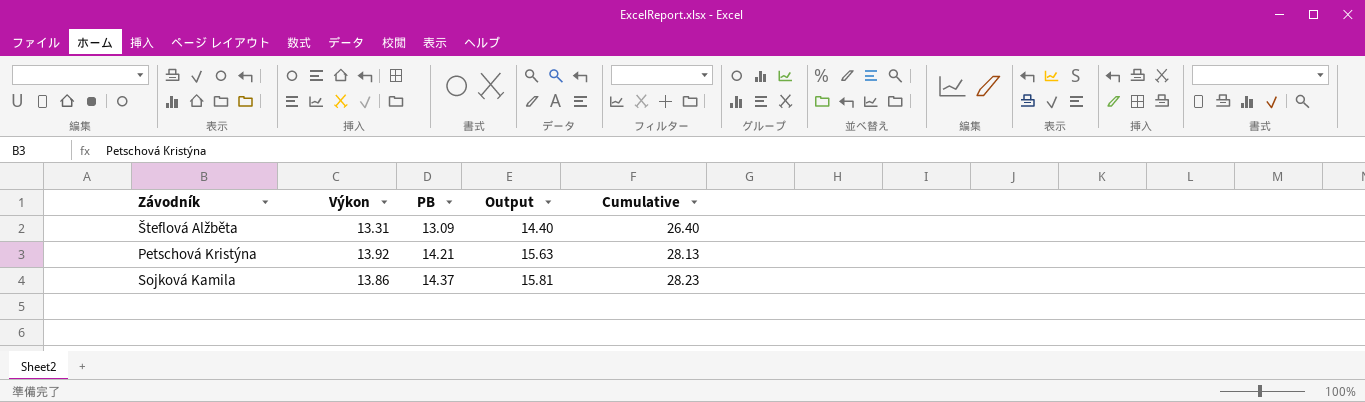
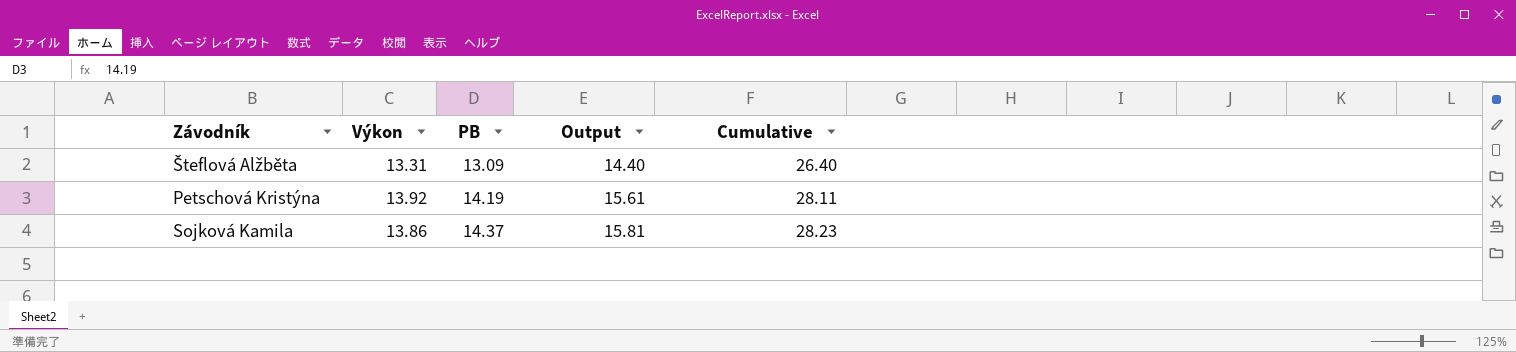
Petschová Kristýna | PB: 14.21 -> 14.19
Petschová Kristýna | Output: 15.63 -> 15.61
Petschová Kristýna | Cumulative: 28.13 -> 28.11

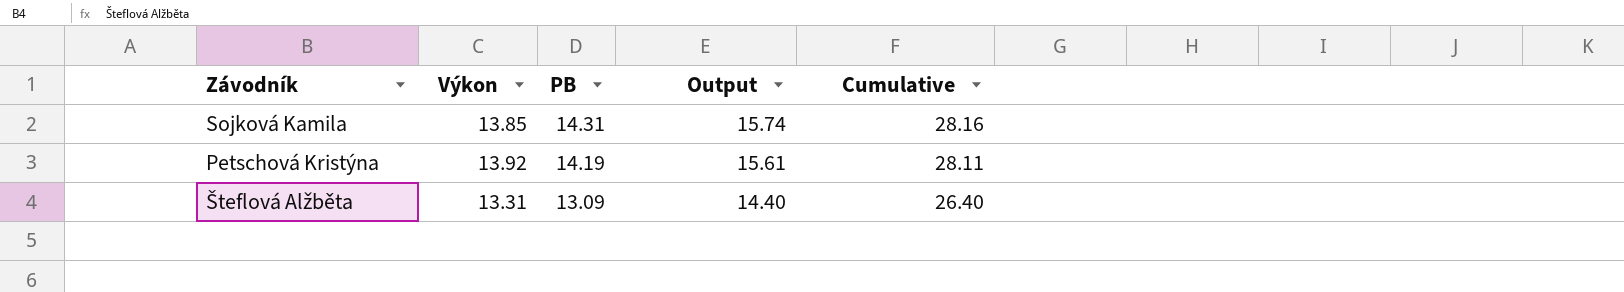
row order: PB ascending -> PB descending
Sojková Kamila | Výkon: 13.86 -> 13.85
Sojková Kamila | PB: 14.37 -> 14.31
Sojková Kamila | Output: 15.81 -> 15.74
Sojková Kamila | Cumulative: 28.23 -> 28.16

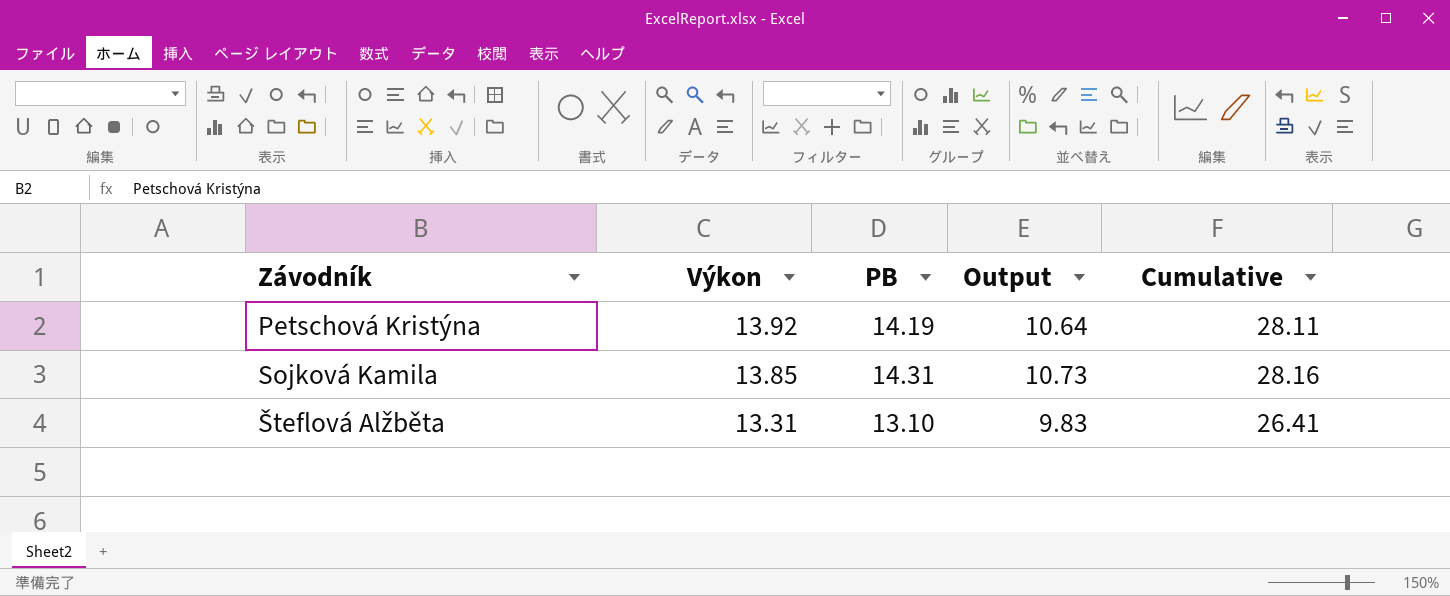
row order: PB descending -> Závodník ascending
column Output | formula: [PB] * 1.1 -> [PB] * 0.75
Šteflová Alžběta | PB: 13.09 -> 13.10
Šteflová Alžběta | Cumulative: 26.40 -> 26.41

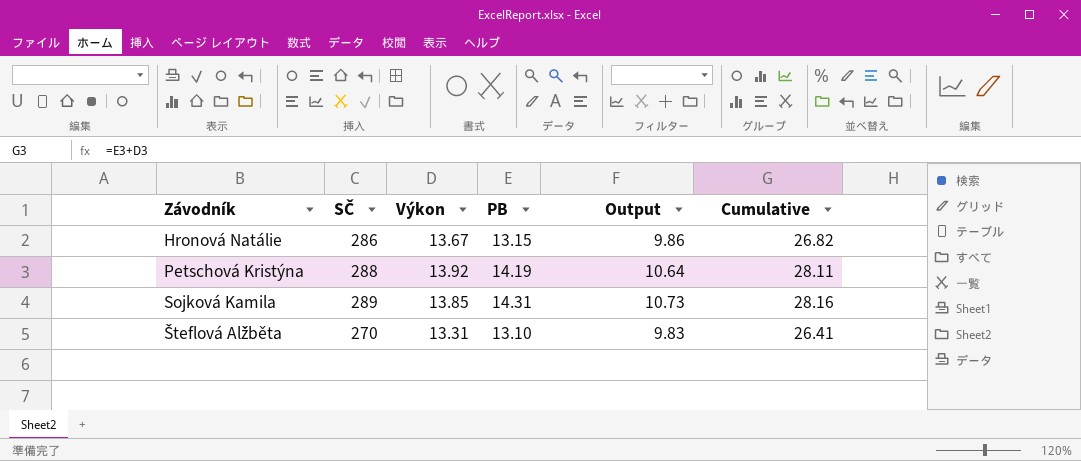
column SČ | position: none -> 2
row Hronová Natálie: none -> 286 | 13.67 | 13.15 | 9.86 | 26.82

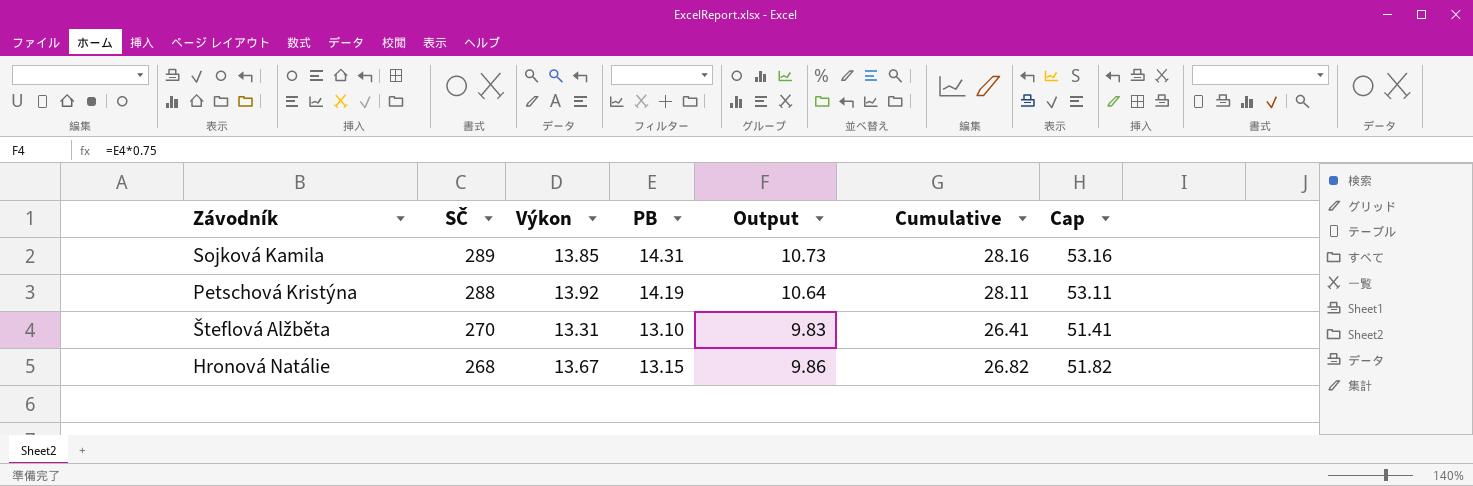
row order: Závodník ascending -> SČ descending
column Cap | formula: none -> [Cumulative] + 25
Hronová Natálie | SČ: 286 -> 268

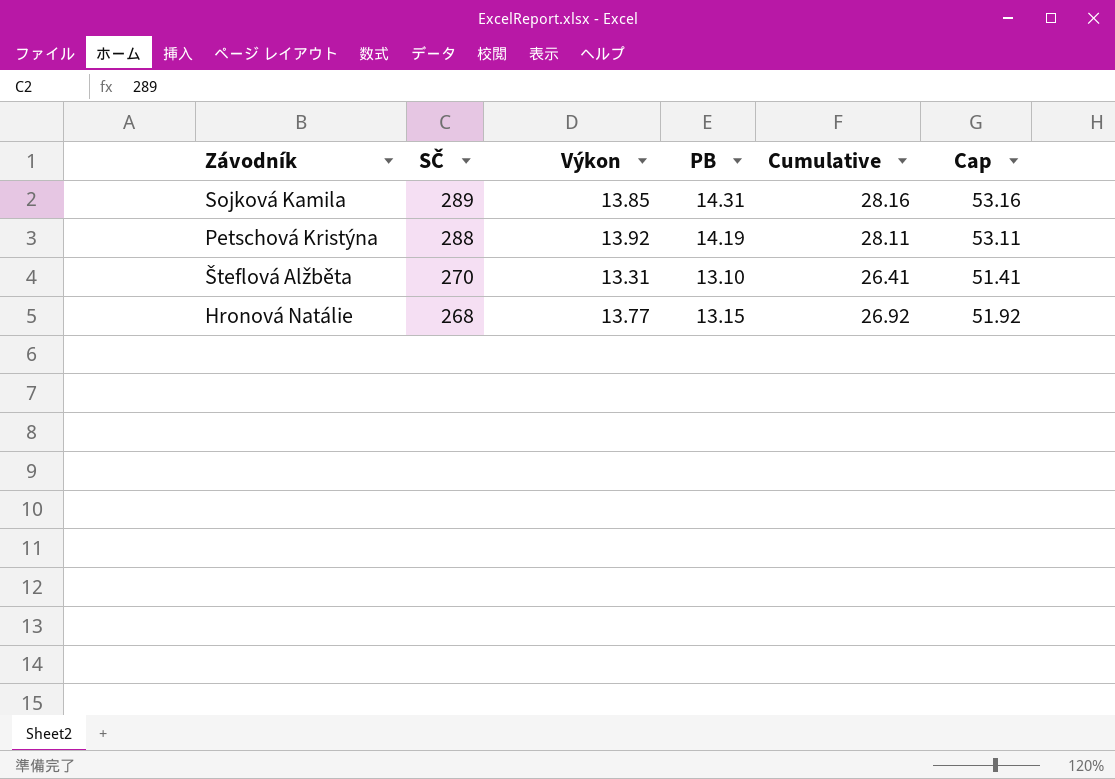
column Output | formula: [PB] * 0.75 -> none
Hronová Natálie | Výkon: 13.67 -> 13.77
Hronová Natálie | Cumulative: 26.82 -> 26.92
Hronová Natálie | Cap: 51.82 -> 51.92

